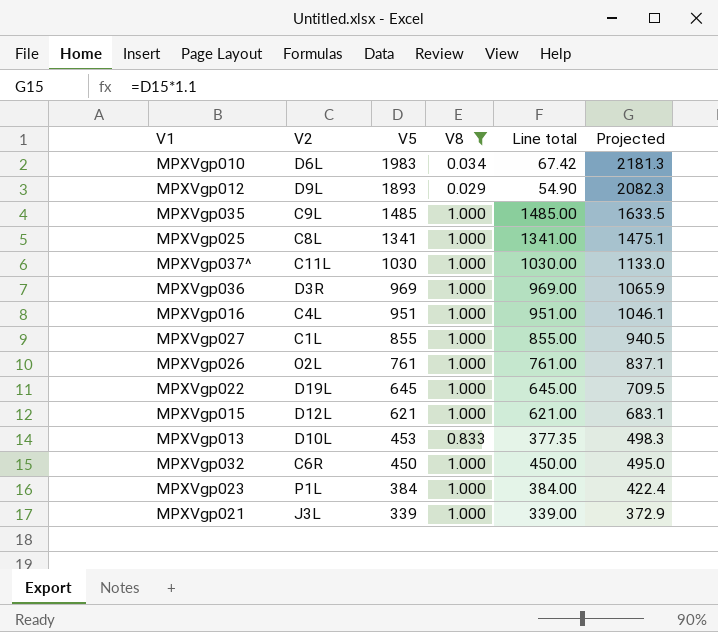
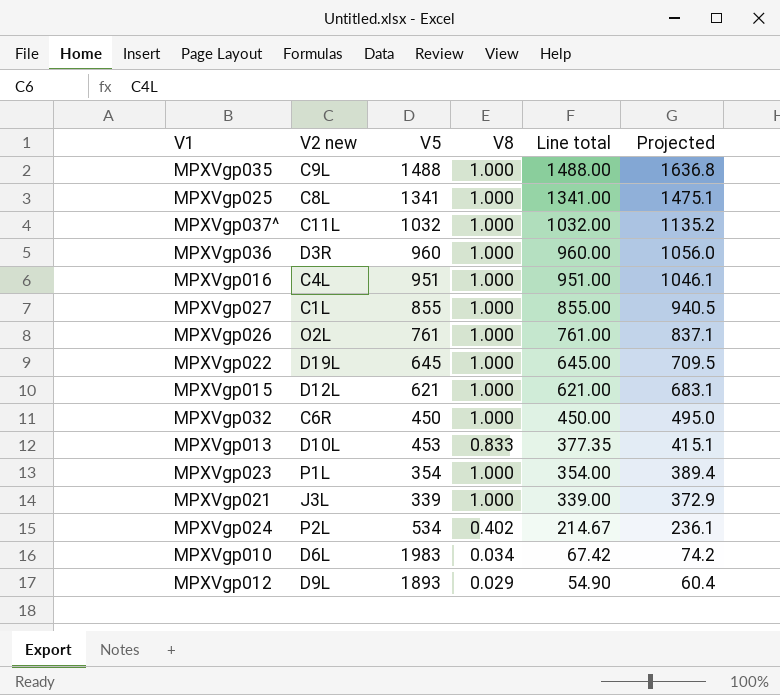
filter: V8 != 0.402 -> none
row order: V5 descending -> Line total descending
column name: V2 -> V2 new
column Projected | formula: [V5] * 1.1 -> [Line total] * 1.1
MPXVgp035 | V5: 1485 -> 1488
MPXVgp035 | Line total: 1485.00 -> 1488.00
MPXVgp037^ | V5: 1030 -> 1032
MPXVgp037^ | Line total: 1030.00 -> 1032.00
MPXVgp036 | V5: 969 -> 960
MPXVgp036 | Line total: 969.00 -> 960.00
MPXVgp023 | V5: 384 -> 354
MPXVgp023 | Line total: 384.00 -> 354.00

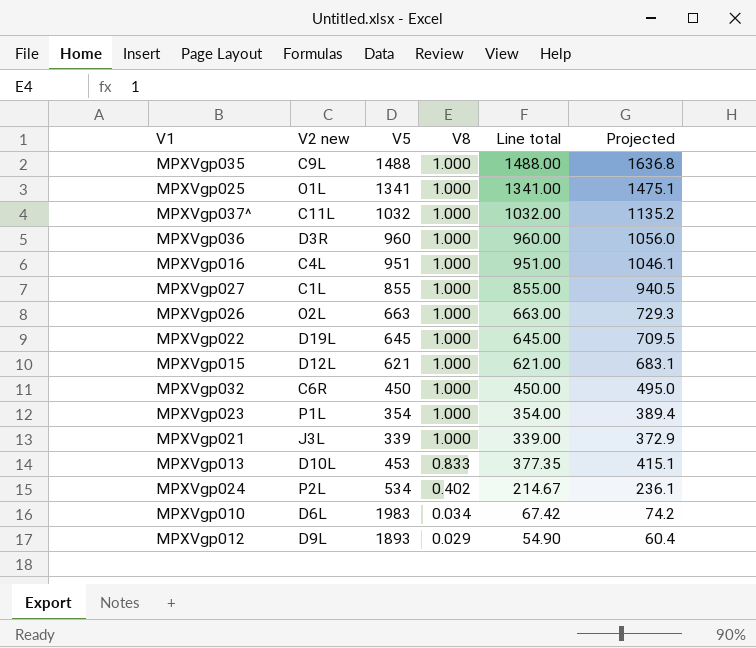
row order: Line total descending -> V8 descending
MPXVgp025 | V2 new: C8L -> O1L
MPXVgp026 | V5: 761 -> 663
MPXVgp026 | Line total: 761.00 -> 663.00
MPXVgp026 | Projected: 837.1 -> 729.3

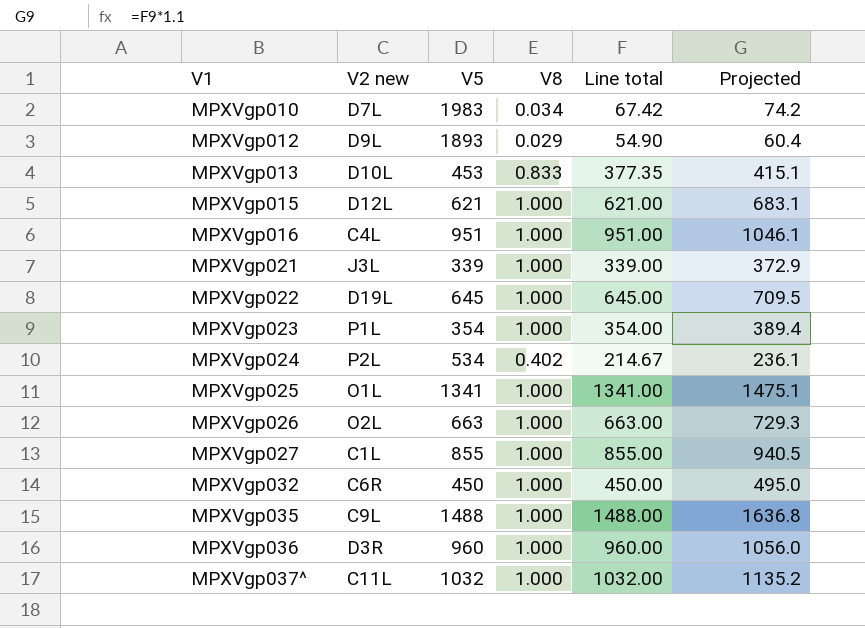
row order: V8 descending -> V1 ascending
MPXVgp010 | V2 new: D6L -> D7L

